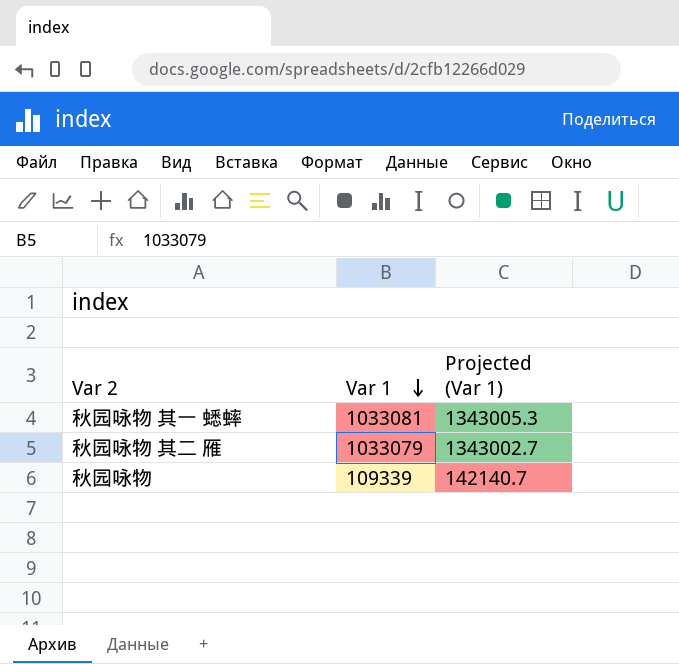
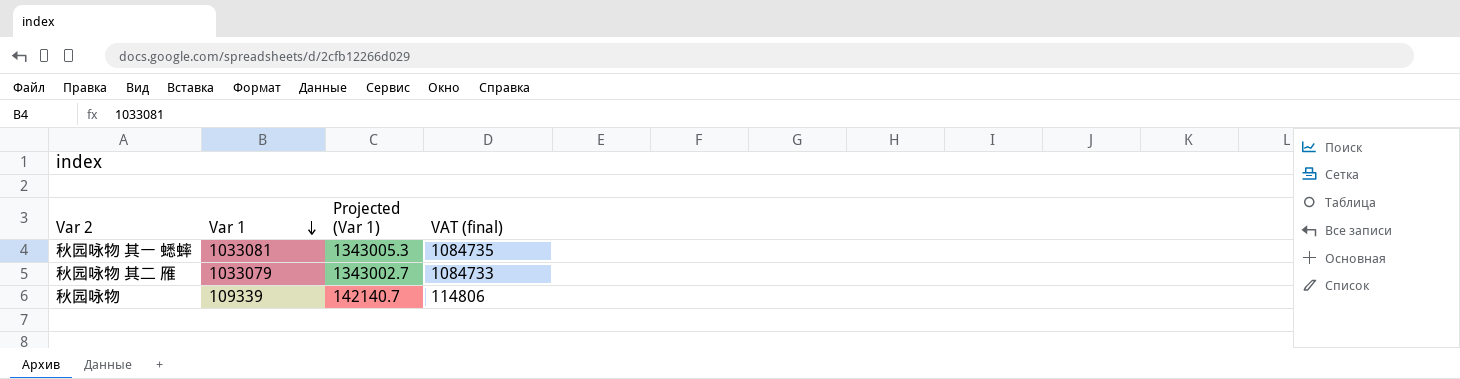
column VAT (final) | formula: none -> [Var 1] * 1.05

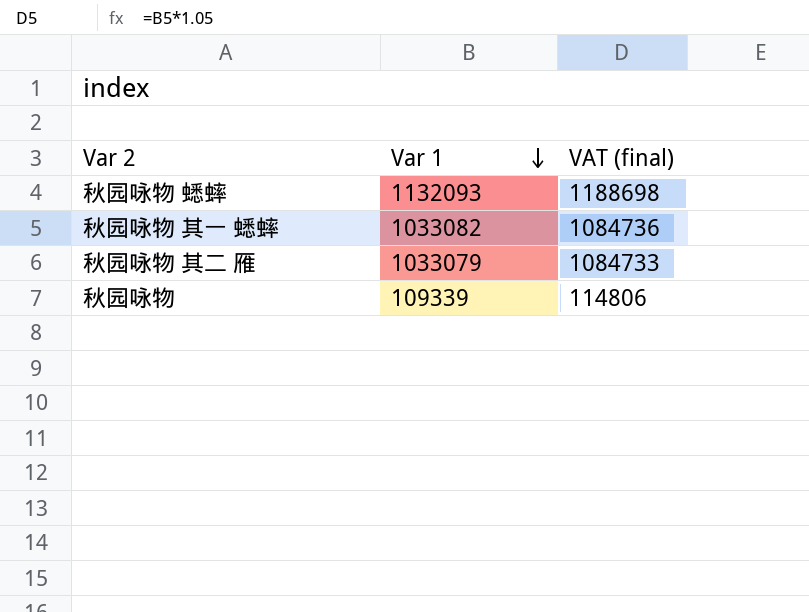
column Projected (Var 1) | formula: [Var 1] * 1.3 -> none
row 秋园咏物 蟋蟀: none -> 1132093 | 1188698
秋园咏物 其一 蟋蟀 | Var 1: 1033081 -> 1033082
秋园咏物 其一 蟋蟀 | VAT (final): 1084735 -> 1084736

